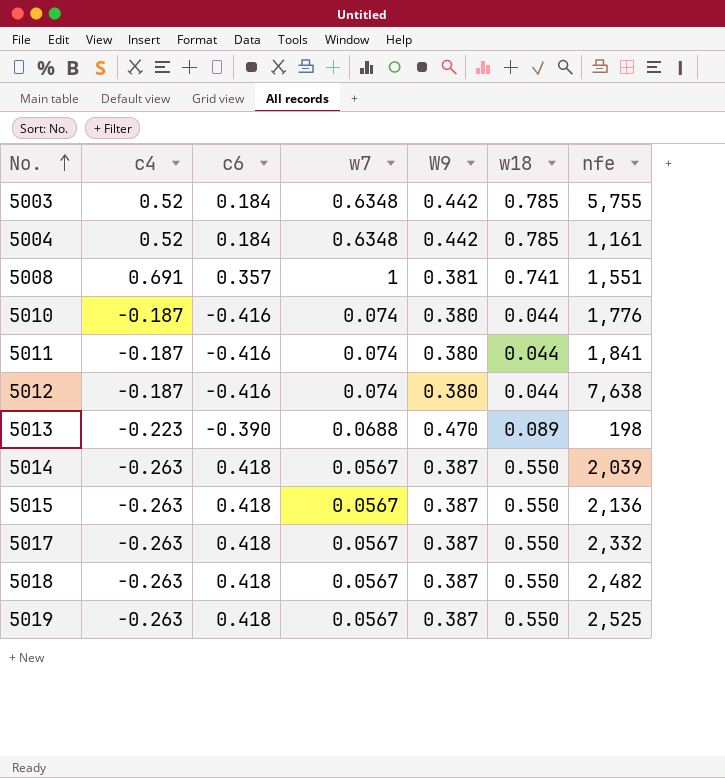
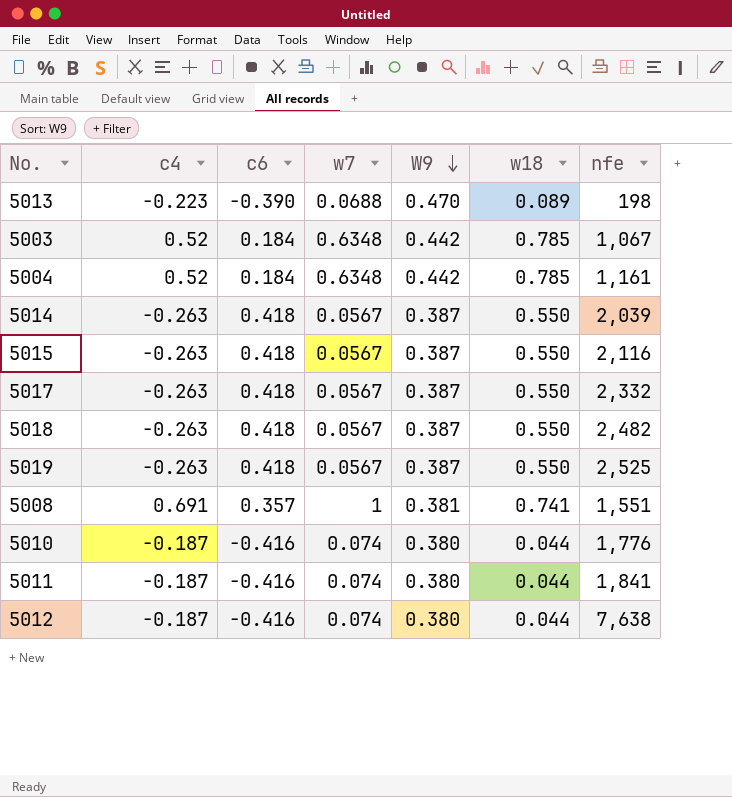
row order: No. ascending -> W9 descending
5003 | nfe: 5,755 -> 1,067
5015 | nfe: 2,136 -> 2,116

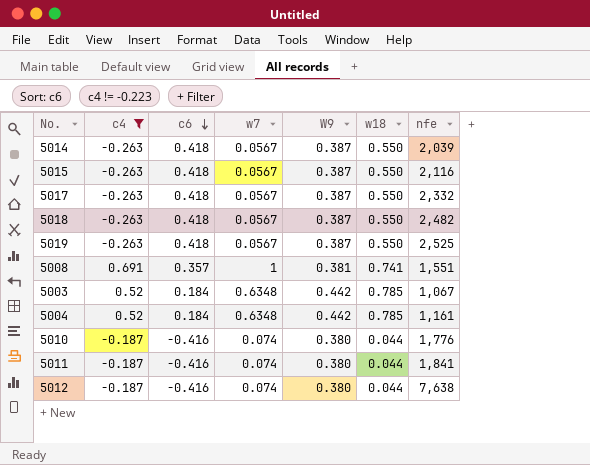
filter: none -> c4 != -0.223
row order: W9 descending -> c6 descending

